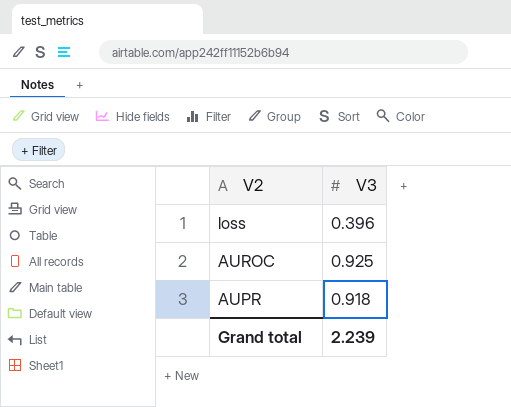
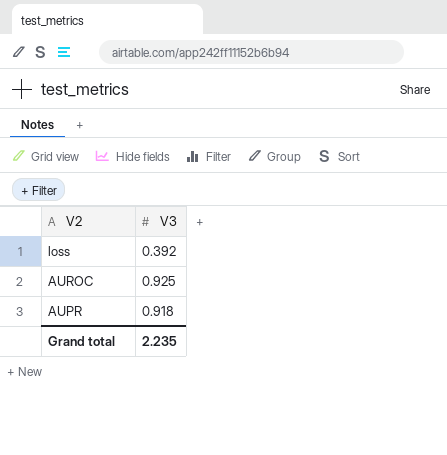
loss | V3: 0.396 -> 0.392
Grand total | V3: 2.239 -> 2.235

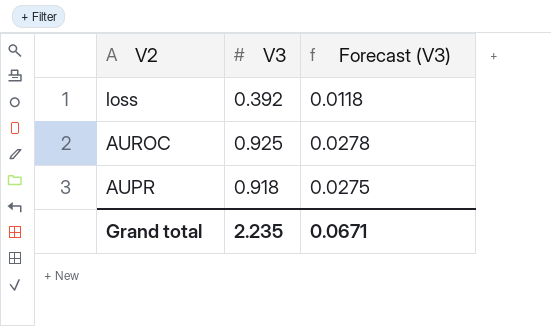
column Forecast (V3) | formula: none -> [V3] * 0.03

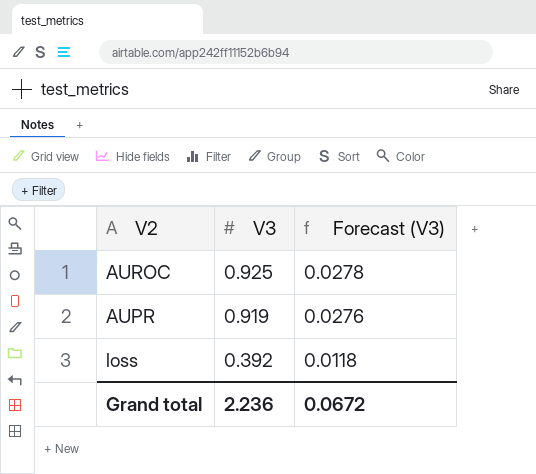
row order: V2 descending -> V3 descending
AUPR | V3: 0.918 -> 0.919
AUPR | Forecast (V3): 0.0275 -> 0.0276
Grand total | V3: 2.235 -> 2.236
Grand total | Forecast (V3): 0.0671 -> 0.0672

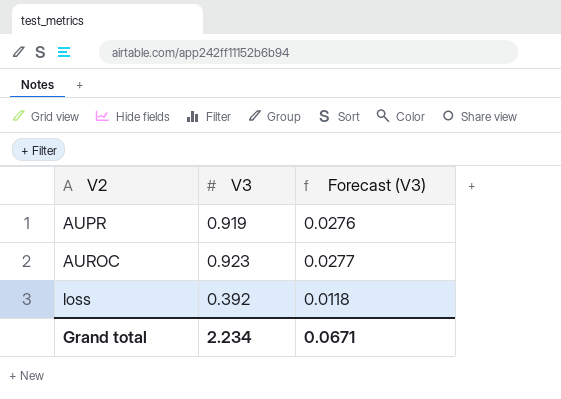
row order: V3 descending -> V2 ascending
AUROC | V3: 0.925 -> 0.923
AUROC | Forecast (V3): 0.0278 -> 0.0277
Grand total | V3: 2.236 -> 2.234
Grand total | Forecast (V3): 0.0672 -> 0.0671

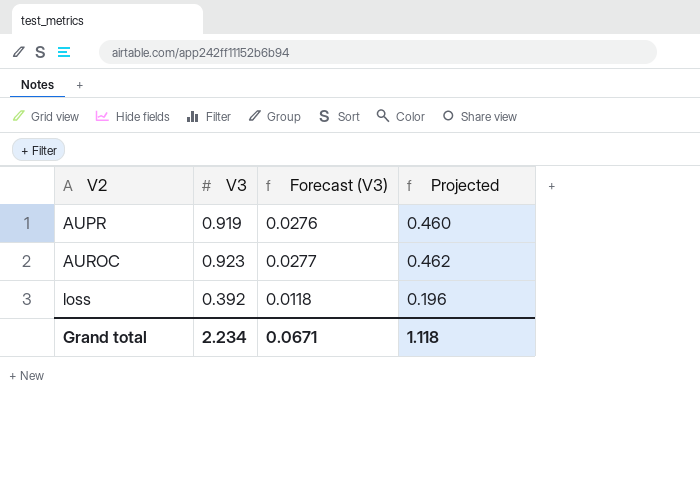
column Projected | formula: none -> [V3] * 0.5

